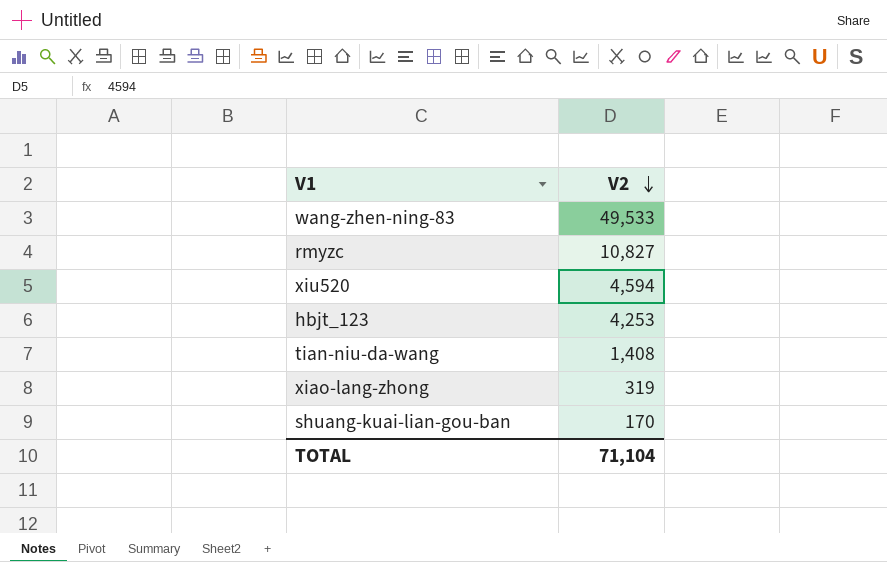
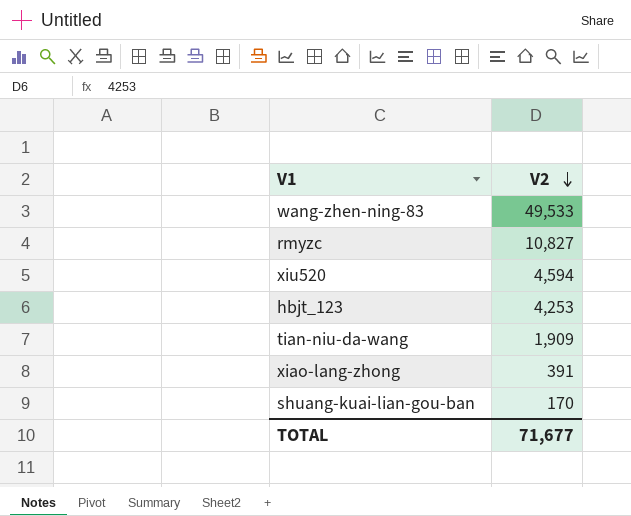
tian-niu-da-wang | V2: 1,408 -> 1,909
xiao-lang-zhong | V2: 319 -> 391
TOTAL | V2: 71,104 -> 71,677

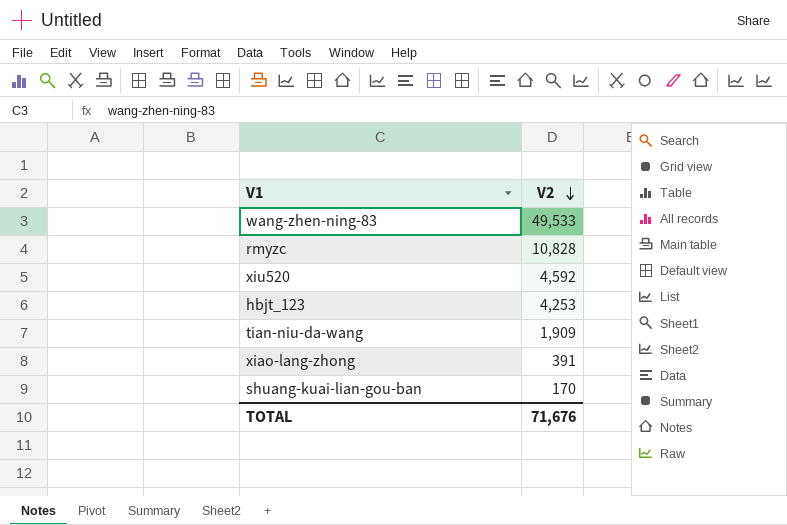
rmyzc | V2: 10,827 -> 10,828
xiu520 | V2: 4,594 -> 4,592
TOTAL | V2: 71,677 -> 71,676

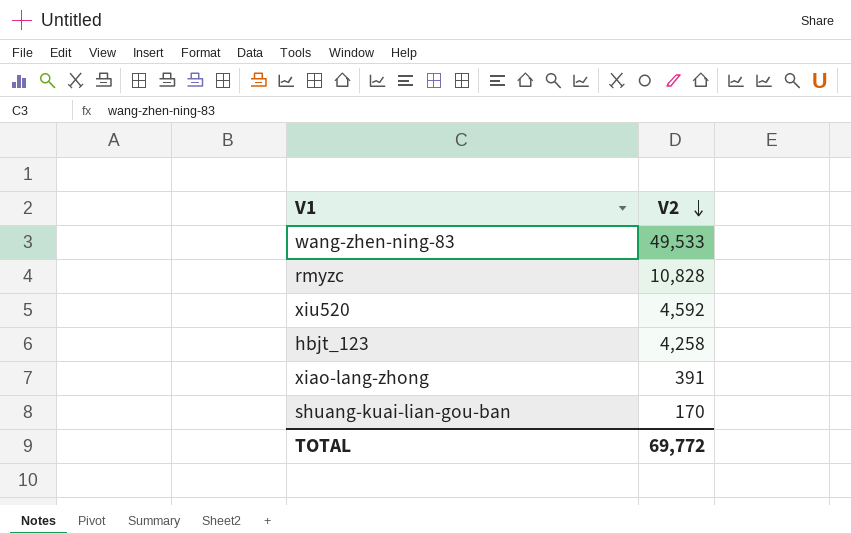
row tian-niu-da-wang: 1,909 -> none
hbjt_123 | V2: 4,253 -> 4,258
TOTAL | V2: 71,676 -> 69,772

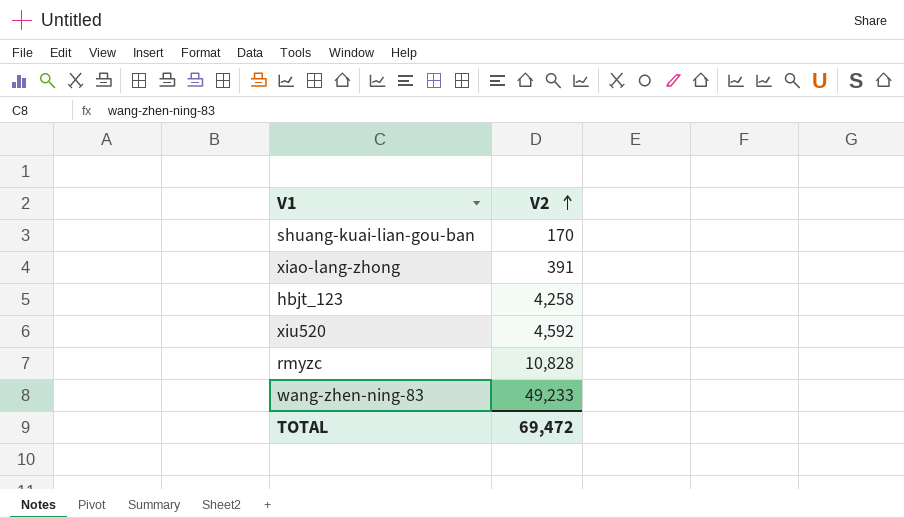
row order: V2 descending -> V2 ascending
wang-zhen-ning-83 | V2: 49,533 -> 49,233
TOTAL | V2: 69,772 -> 69,472

